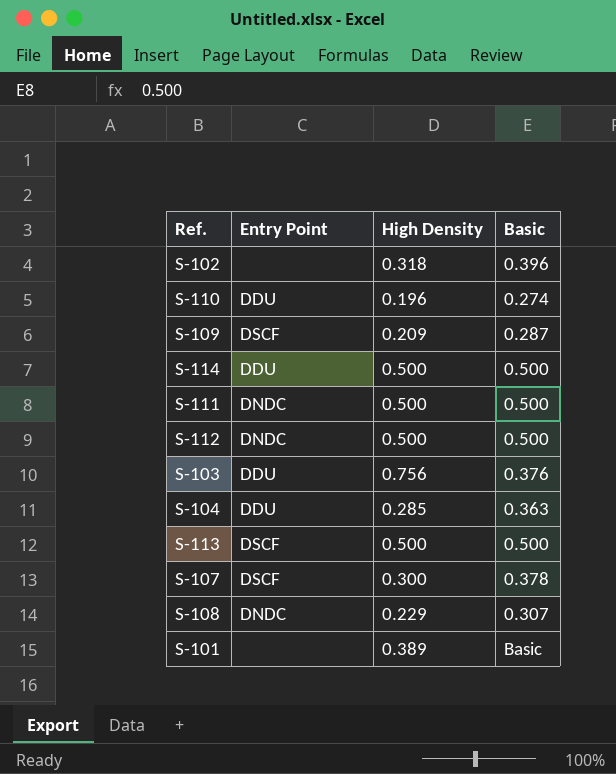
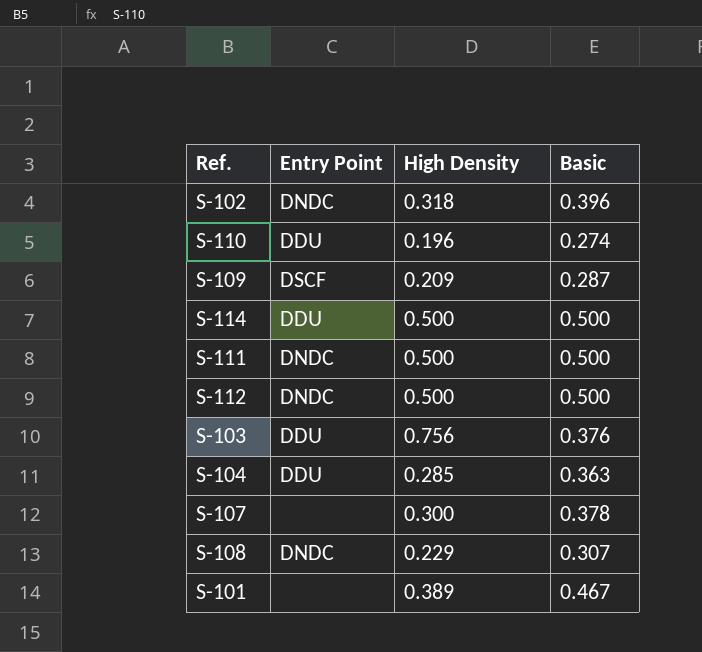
row S-113: DSCF | 0.500 | 0.500 -> none
S-102 | Entry Point: none -> DNDC
S-107 | Entry Point: DSCF -> none
S-101 | Basic: Basic -> 0.467

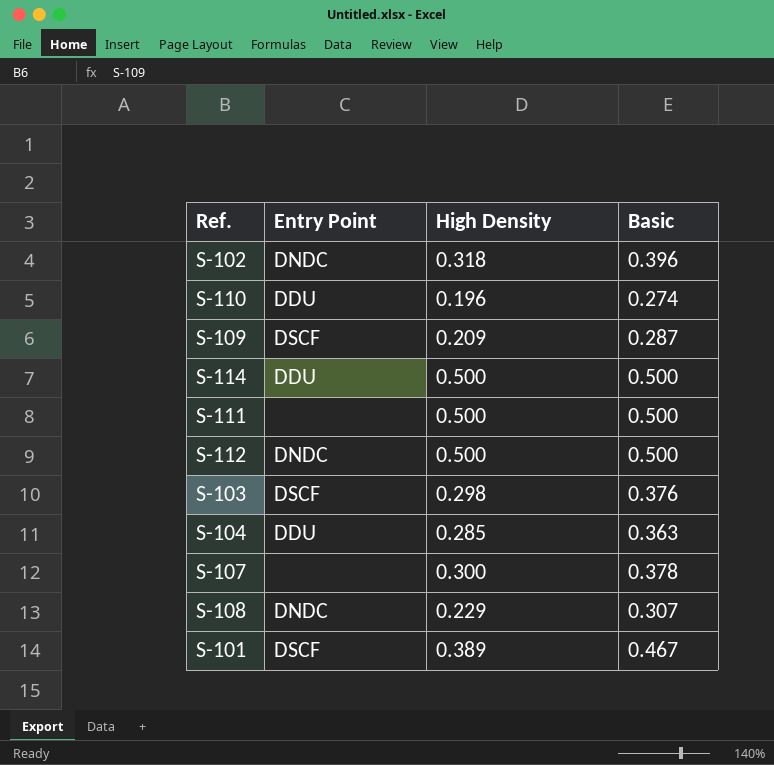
S-111 | Entry Point: DNDC -> none
S-103 | Entry Point: DDU -> DSCF
S-103 | High Density: 0.756 -> 0.298
S-101 | Entry Point: none -> DSCF

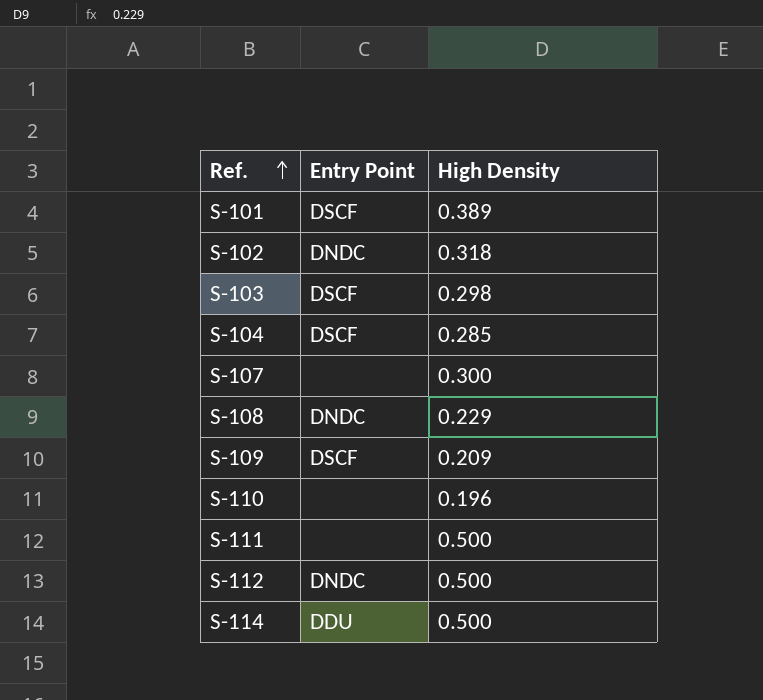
row order: none -> Ref. ascending
column Basic | position: 4 -> none
S-104 | Entry Point: DDU -> DSCF
S-110 | Entry Point: DDU -> none

